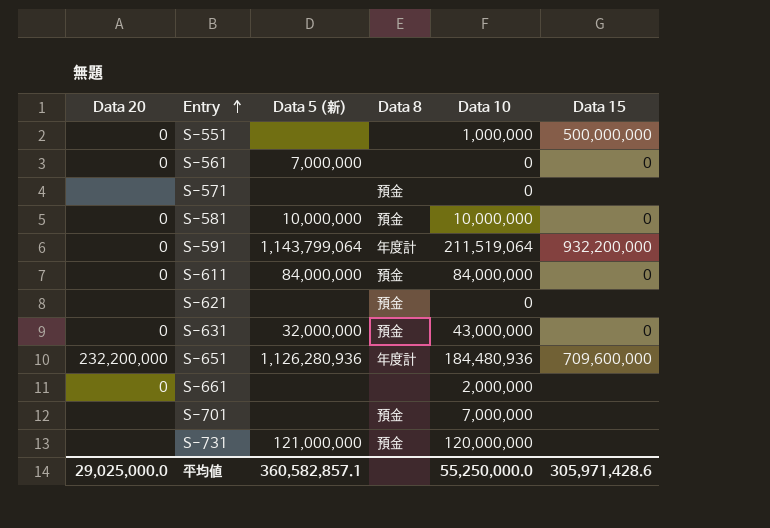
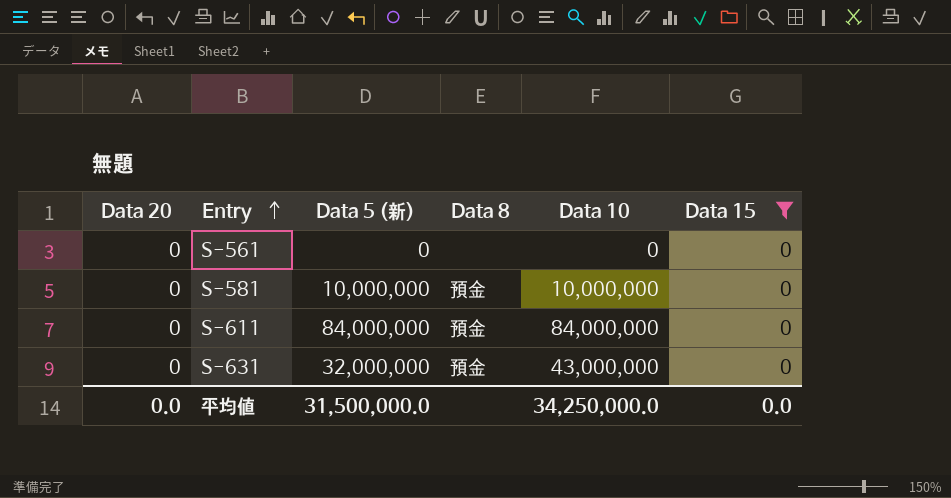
filter: none -> Data 15 = 0
S-561 | Data 5 (新): 7,000,000 -> 0
平均値 | Data 20: 29,025,000.0 -> 0.0
平均値 | Data 5 (新): 360,582,857.1 -> 31,500,000.0
平均値 | Data 10: 55,250,000.0 -> 34,250,000.0
平均値 | Data 15: 305,971,428.6 -> 0.0

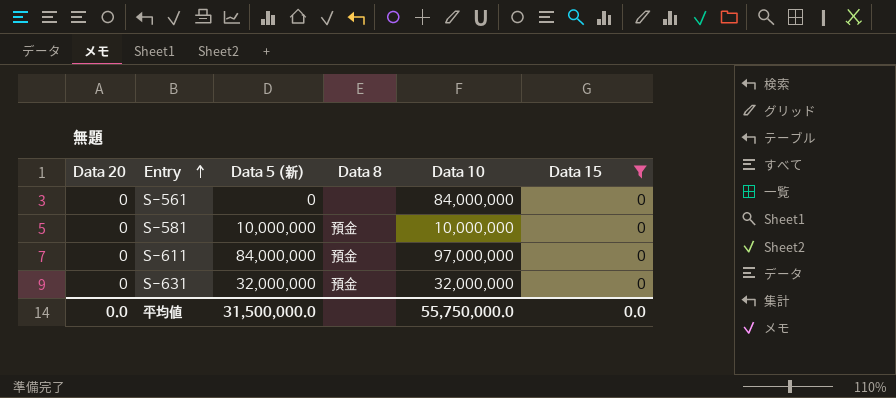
S-561 | Data 10: 0 -> 84,000,000
S-611 | Data 10: 84,000,000 -> 97,000,000
S-631 | Data 10: 43,000,000 -> 32,000,000
平均値 | Data 10: 34,250,000.0 -> 55,750,000.0

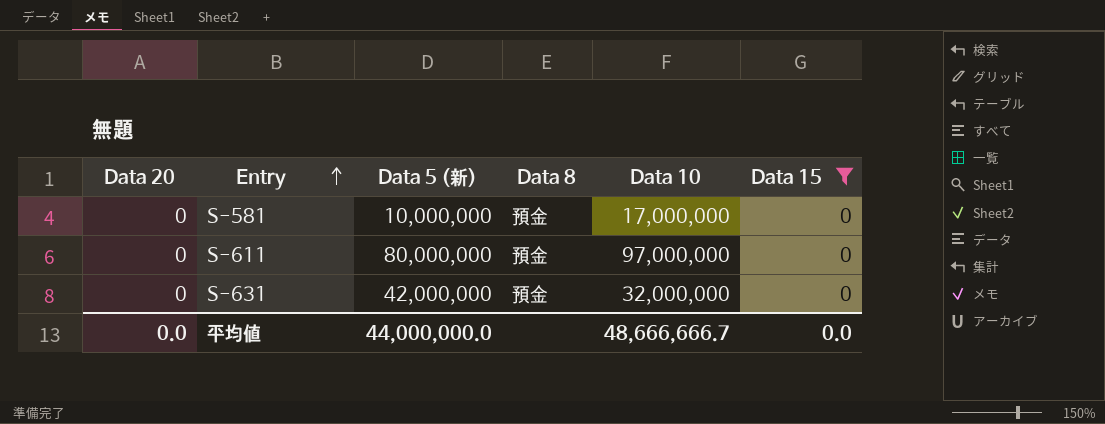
row S-561: 0 | 0 | none | 84,000,000 | 0 -> none
S-581 | Data 10: 10,000,000 -> 17,000,000
S-611 | Data 5 (新): 84,000,000 -> 80,000,000
S-631 | Data 5 (新): 32,000,000 -> 42,000,000
平均値 | Data 5 (新): 31,500,000.0 -> 44,000,000.0
平均値 | Data 10: 55,750,000.0 -> 48,666,666.7

